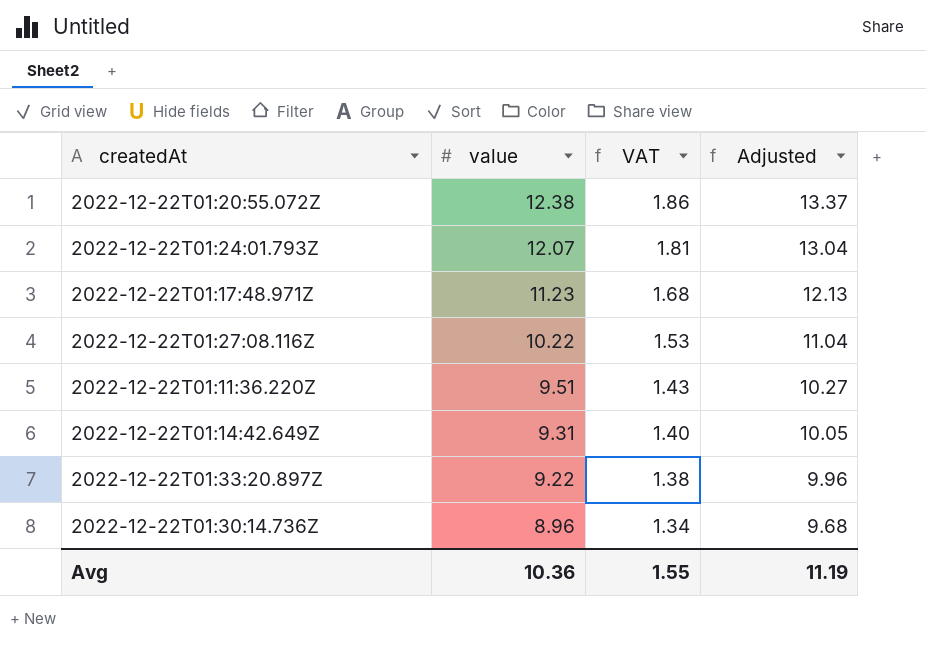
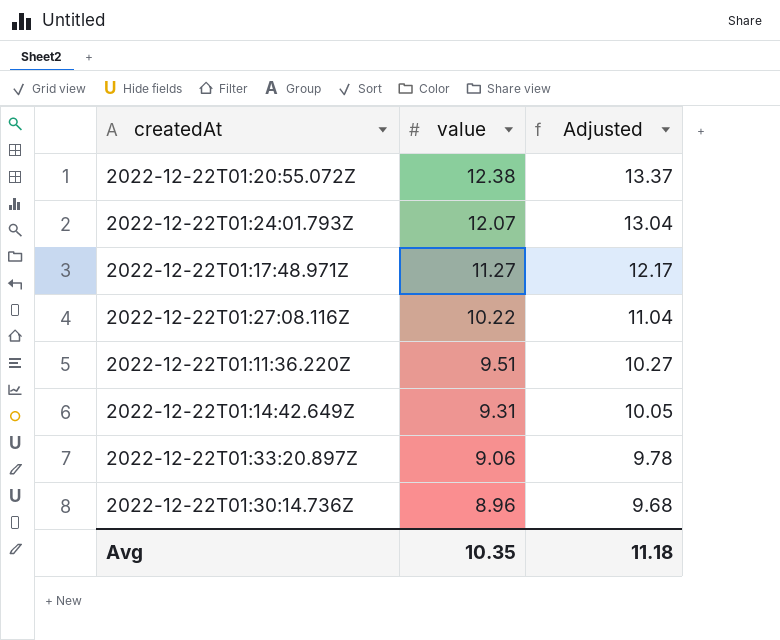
column VAT | formula: [value] * 0.15 -> none
2022-12-22T01:17:48.971Z | value: 11.23 -> 11.27
2022-12-22T01:17:48.971Z | Adjusted: 12.13 -> 12.17
2022-12-22T01:33:20.897Z | value: 9.22 -> 9.06
2022-12-22T01:33:20.897Z | Adjusted: 9.96 -> 9.78
Avg | value: 10.36 -> 10.35
Avg | Adjusted: 11.19 -> 11.18

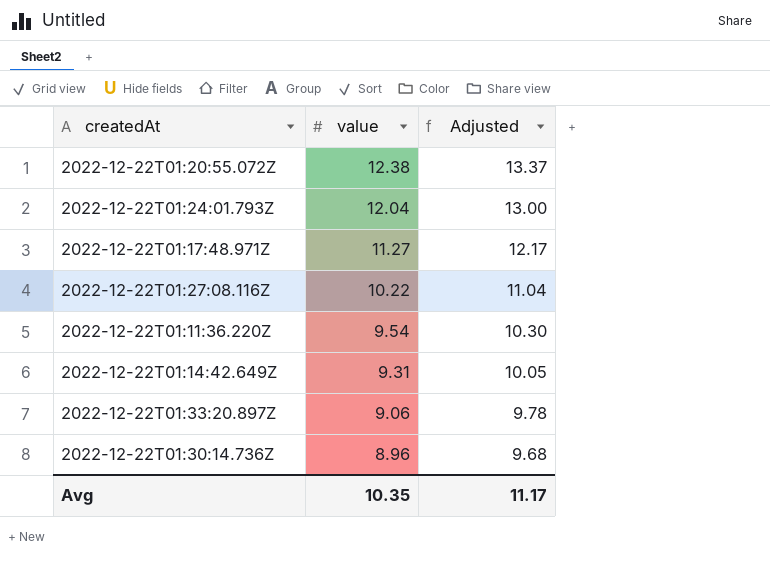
2022-12-22T01:24:01.793Z | value: 12.07 -> 12.04
2022-12-22T01:24:01.793Z | Adjusted: 13.04 -> 13.00
2022-12-22T01:11:36.220Z | value: 9.51 -> 9.54
2022-12-22T01:11:36.220Z | Adjusted: 10.27 -> 10.30
Avg | Adjusted: 11.18 -> 11.17

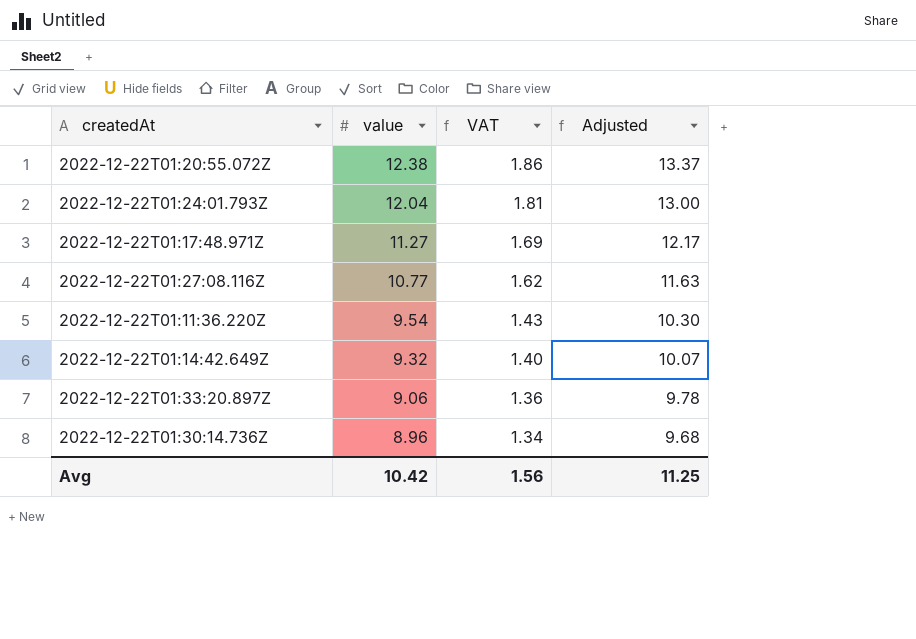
column VAT | formula: none -> [value] * 0.15
2022-12-22T01:27:08.116Z | value: 10.22 -> 10.77
2022-12-22T01:27:08.116Z | Adjusted: 11.04 -> 11.63
2022-12-22T01:14:42.649Z | value: 9.31 -> 9.32
2022-12-22T01:14:42.649Z | Adjusted: 10.05 -> 10.07
Avg | value: 10.35 -> 10.42
Avg | Adjusted: 11.17 -> 11.25

